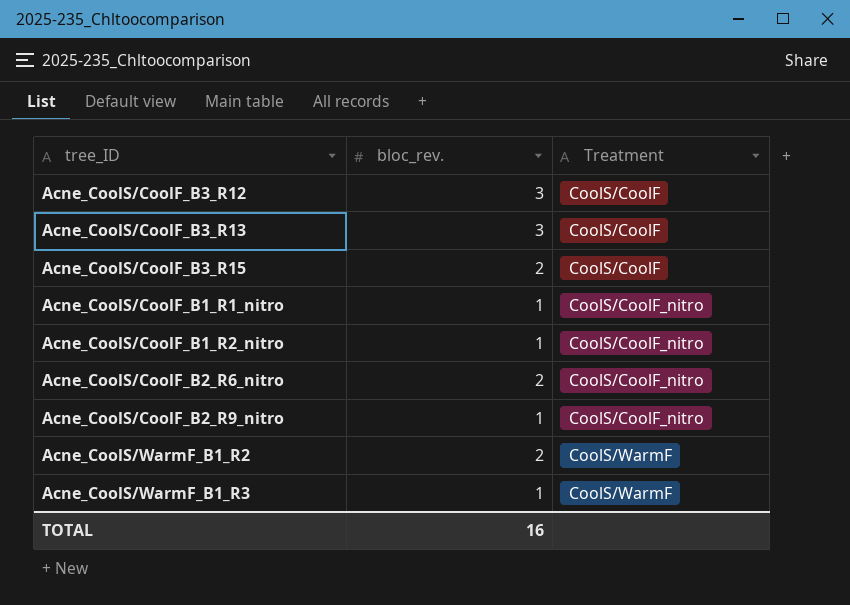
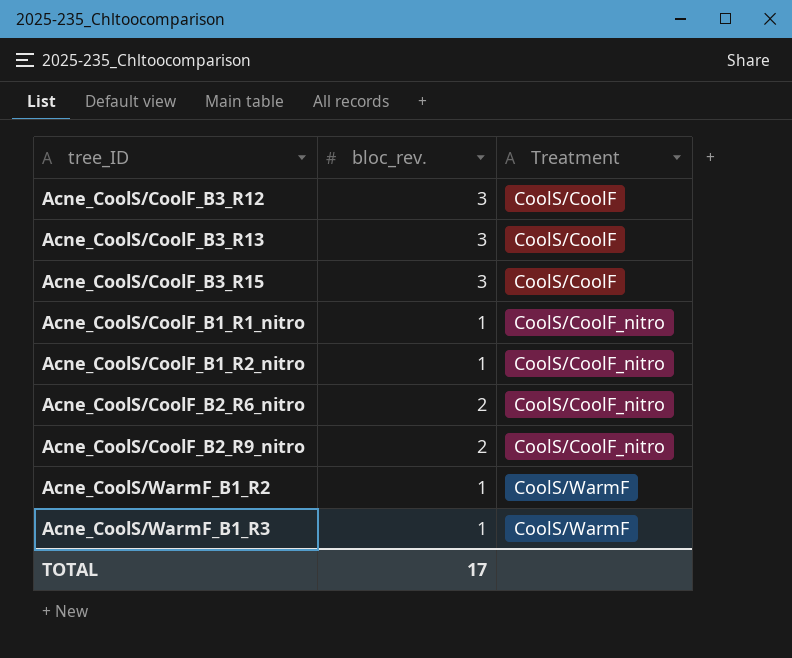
Acne_CoolS/CoolF_B3_R15 | bloc_rev.: 2 -> 3
Acne_CoolS/CoolF_B2_R9_nitro | bloc_rev.: 1 -> 2
Acne_CoolS/WarmF_B1_R2 | bloc_rev.: 2 -> 1
TOTAL | bloc_rev.: 16 -> 17

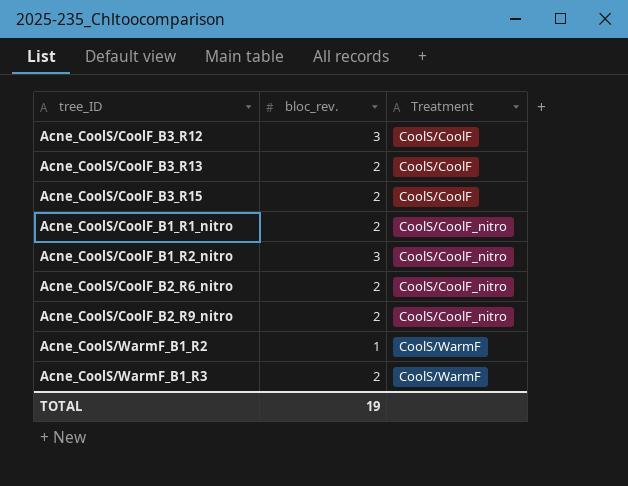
Acne_CoolS/CoolF_B3_R13 | bloc_rev.: 3 -> 2
Acne_CoolS/CoolF_B3_R15 | bloc_rev.: 3 -> 2
Acne_CoolS/CoolF_B1_R1_nitro | bloc_rev.: 1 -> 2
Acne_CoolS/CoolF_B1_R2_nitro | bloc_rev.: 1 -> 3
Acne_CoolS/WarmF_B1_R3 | bloc_rev.: 1 -> 2
TOTAL | bloc_rev.: 17 -> 19

